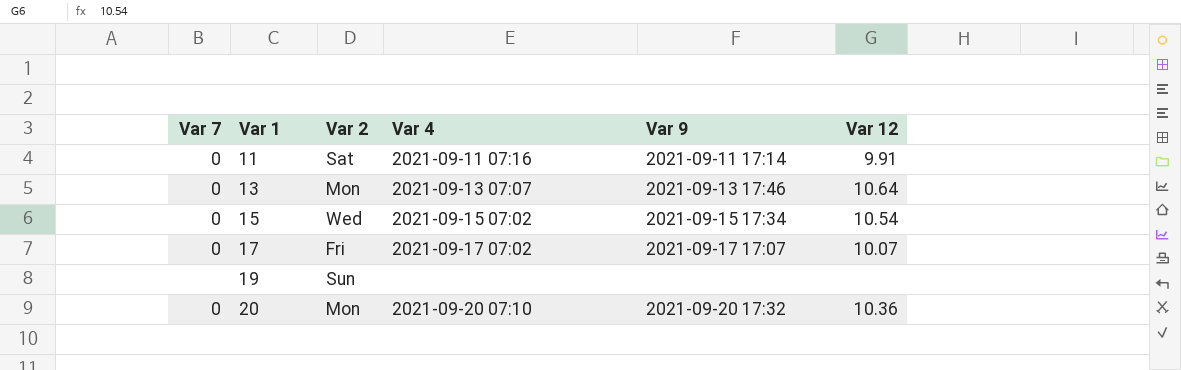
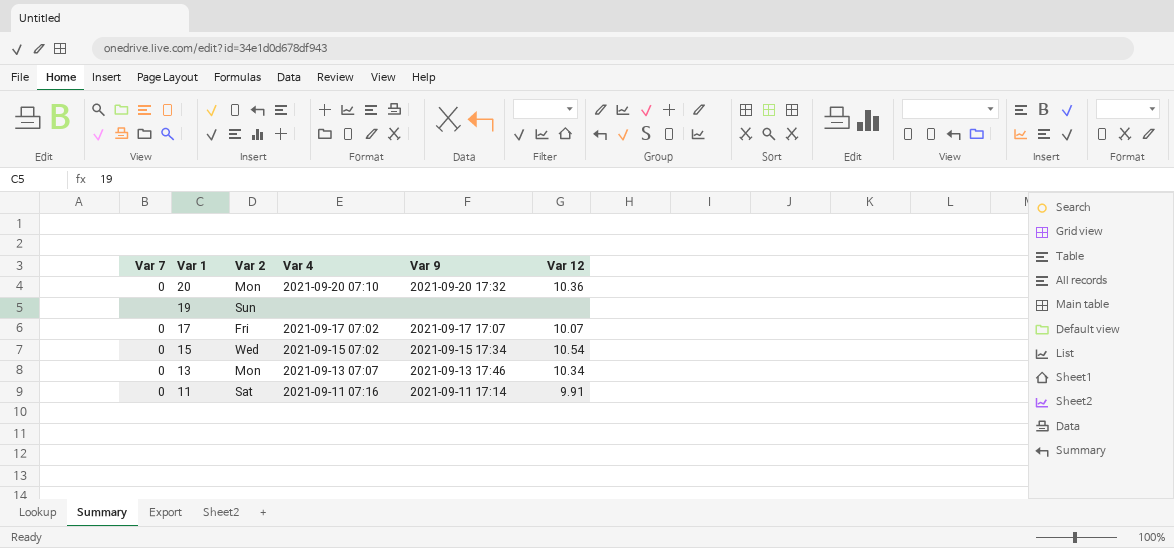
row order: Var 1 ascending -> Var 1 descending
13 | Var 12: 10.64 -> 10.34

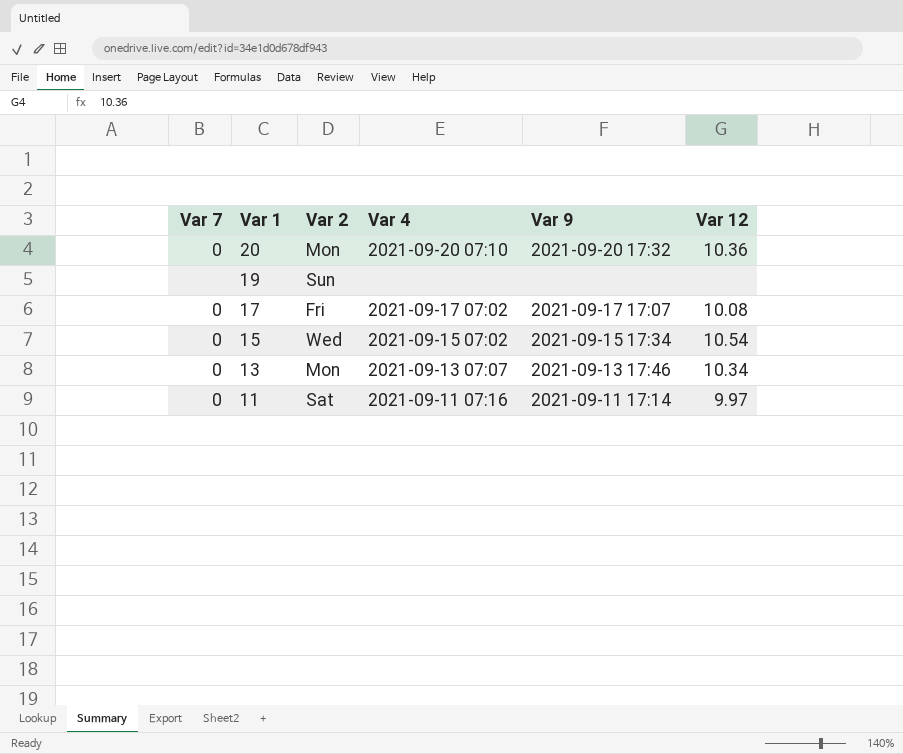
17 | Var 12: 10.07 -> 10.08
11 | Var 12: 9.91 -> 9.97

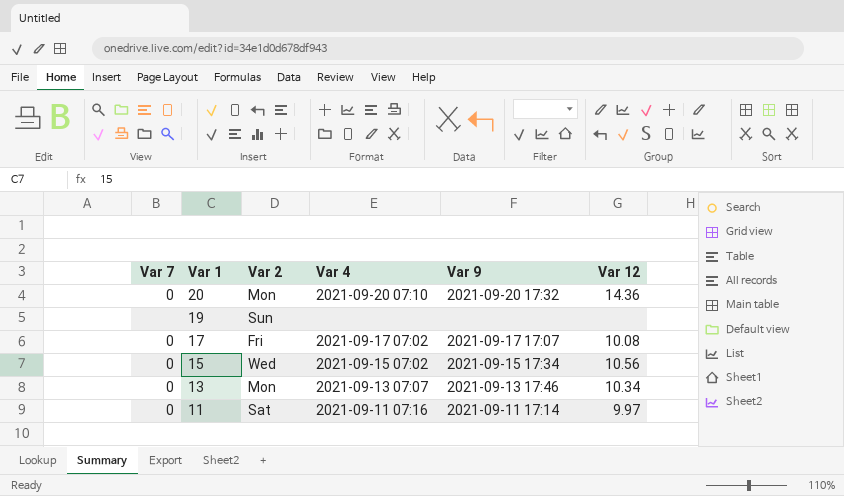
20 | Var 12: 10.36 -> 14.36
15 | Var 12: 10.54 -> 10.56

